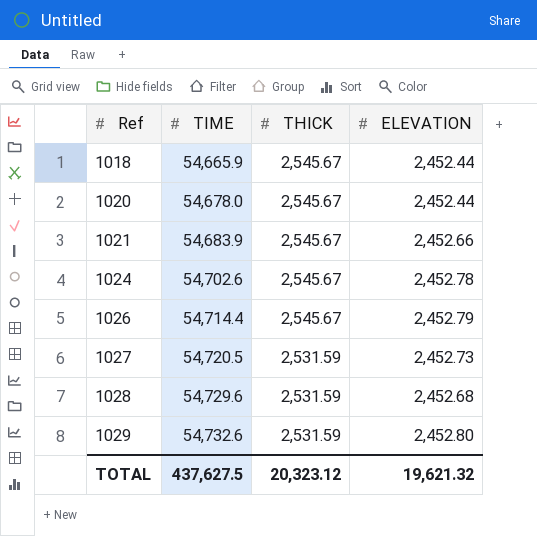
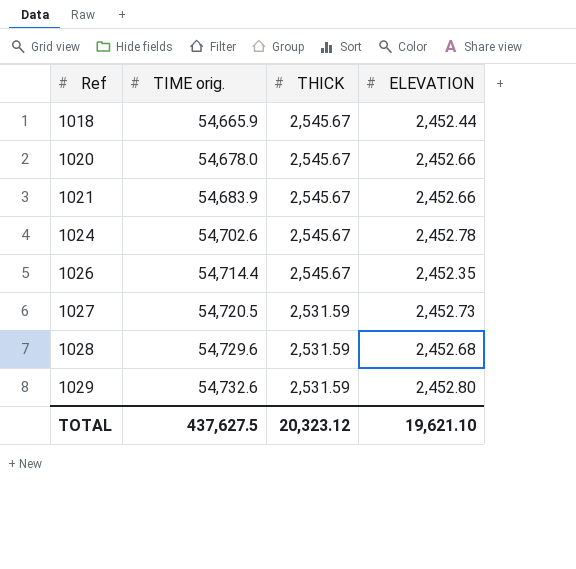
column name: TIME -> TIME orig.
1020 | ELEVATION: 2,452.44 -> 2,452.66
1026 | ELEVATION: 2,452.79 -> 2,452.35
TOTAL | ELEVATION: 19,621.32 -> 19,621.10

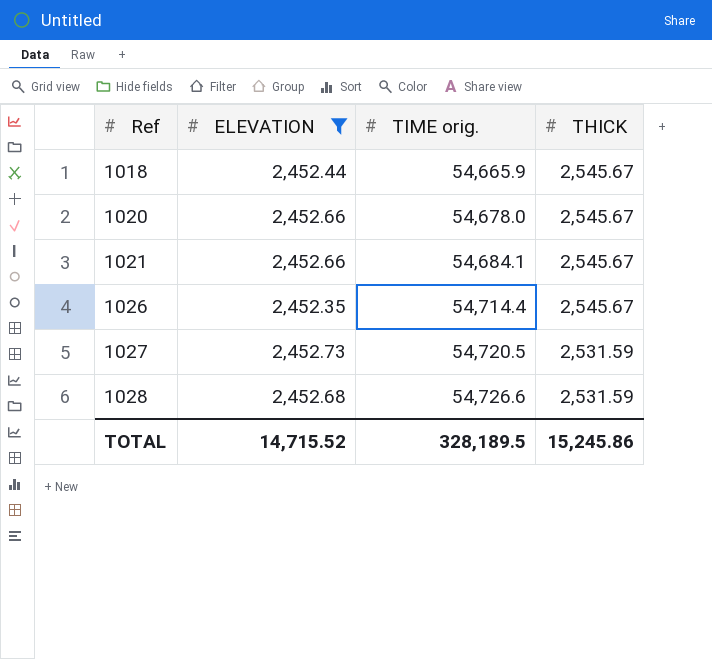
filter: none -> ELEVATION <= 2,452.73
column ELEVATION | position: 4 -> 2
1021 | TIME orig.: 54,683.9 -> 54,684.1
1028 | TIME orig.: 54,729.6 -> 54,726.6
TOTAL | ELEVATION: 19,621.10 -> 14,715.52
TOTAL | TIME orig.: 437,627.5 -> 328,189.5
TOTAL | THICK: 20,323.12 -> 15,245.86

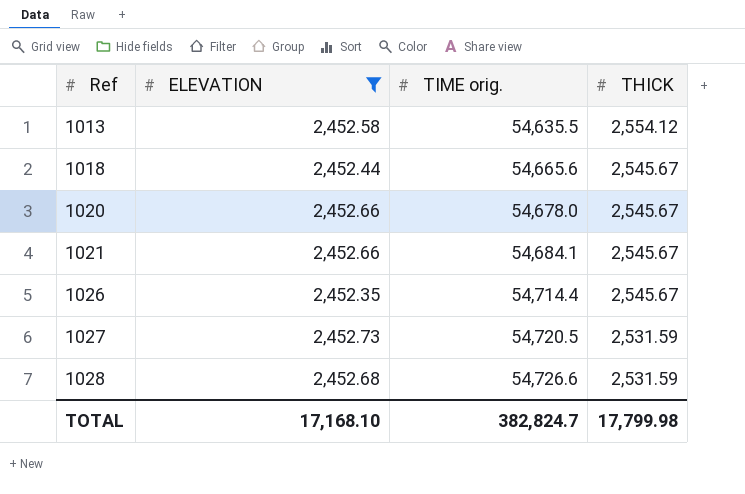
row 1013: none -> 2,452.58 | 54,635.5 | 2,554.12
1018 | TIME orig.: 54,665.9 -> 54,665.6
TOTAL | ELEVATION: 14,715.52 -> 17,168.10
TOTAL | TIME orig.: 328,189.5 -> 382,824.7
TOTAL | THICK: 15,245.86 -> 17,799.98

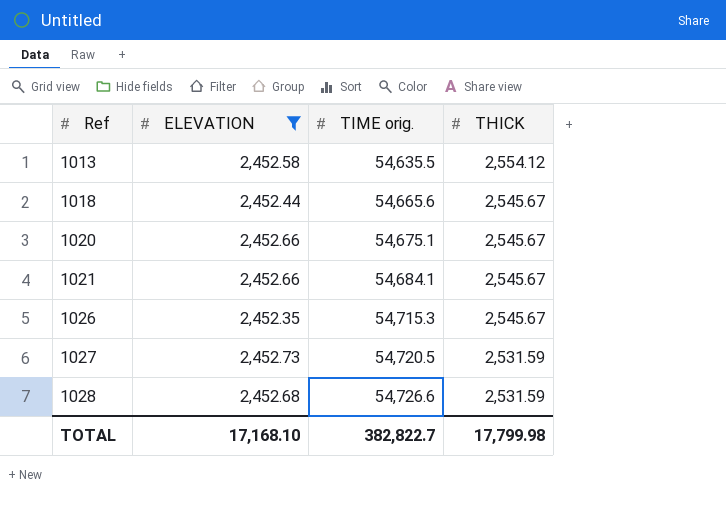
1020 | TIME orig.: 54,678.0 -> 54,675.1
1026 | TIME orig.: 54,714.4 -> 54,715.3
TOTAL | TIME orig.: 382,824.7 -> 382,822.7

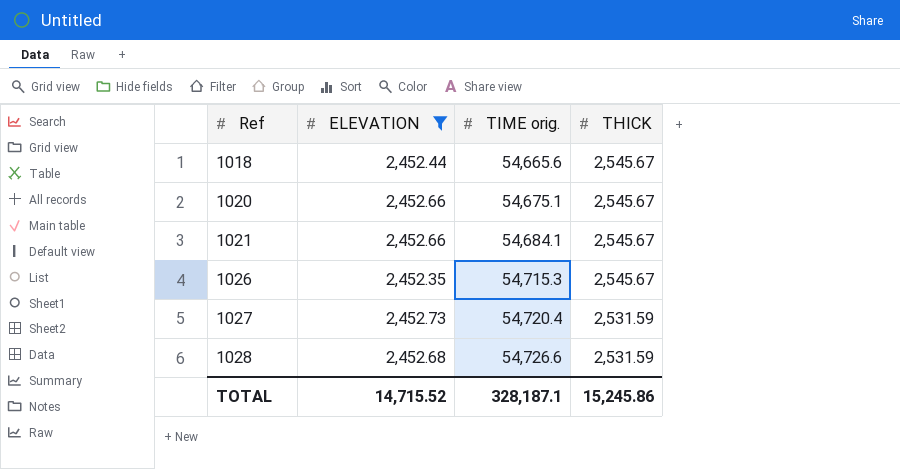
row 1013: 2,452.58 | 54,635.5 | 2,554.12 -> none
1027 | TIME orig.: 54,720.5 -> 54,720.4
TOTAL | ELEVATION: 17,168.10 -> 14,715.52
TOTAL | TIME orig.: 382,822.7 -> 328,187.1
TOTAL | THICK: 17,799.98 -> 15,245.86

